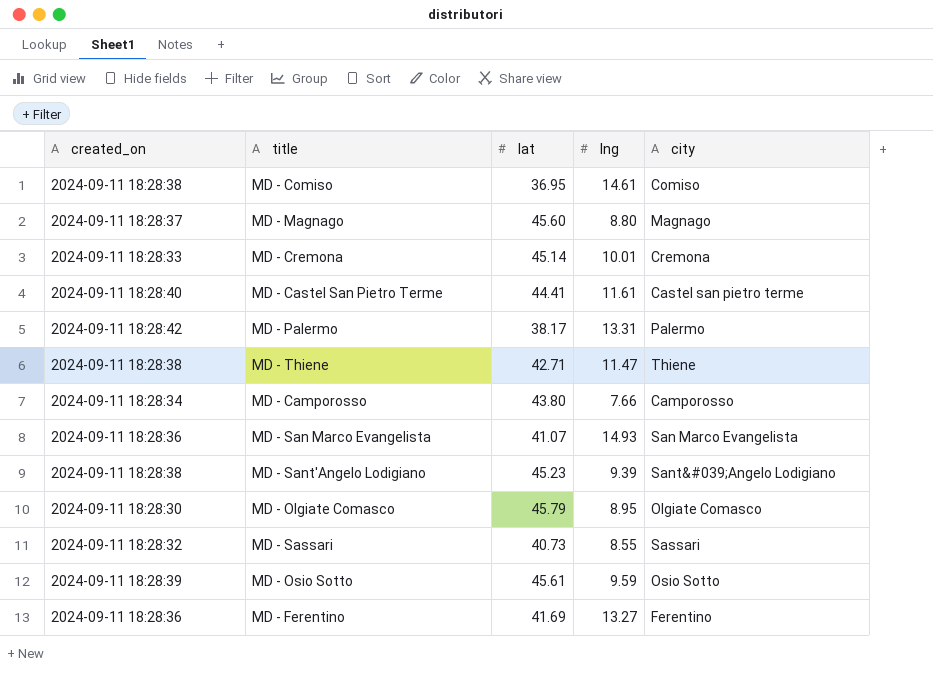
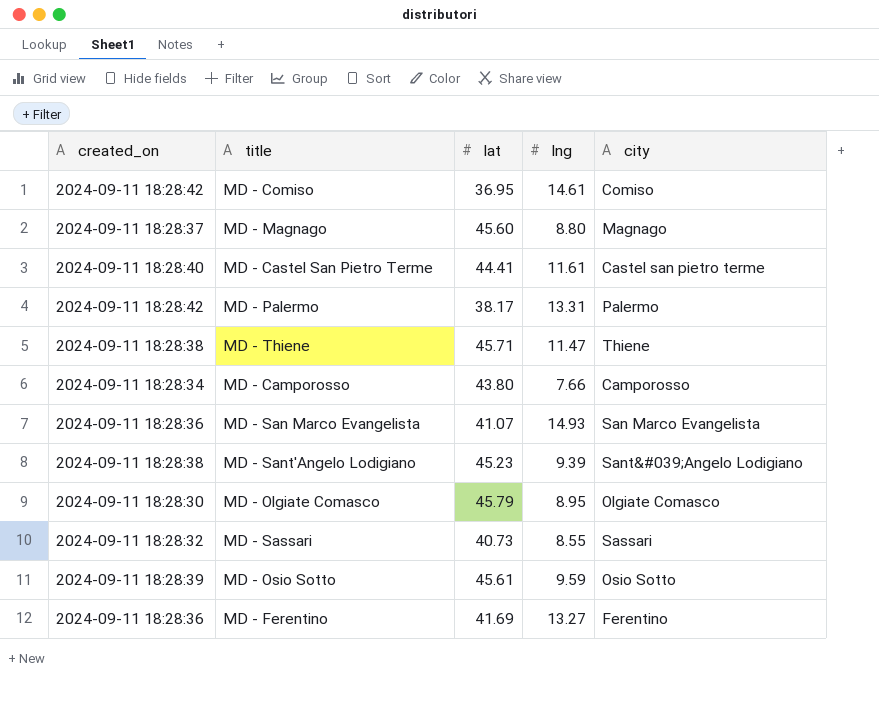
row MD - Cremona: 2024-09-11 18:28:33 | 45.14 | 10.01 | Cremona -> none
MD - Comiso | created_on: 2024-09-11 18:28:38 -> 2024-09-11 18:28:42
MD - Thiene | lat: 42.71 -> 45.71

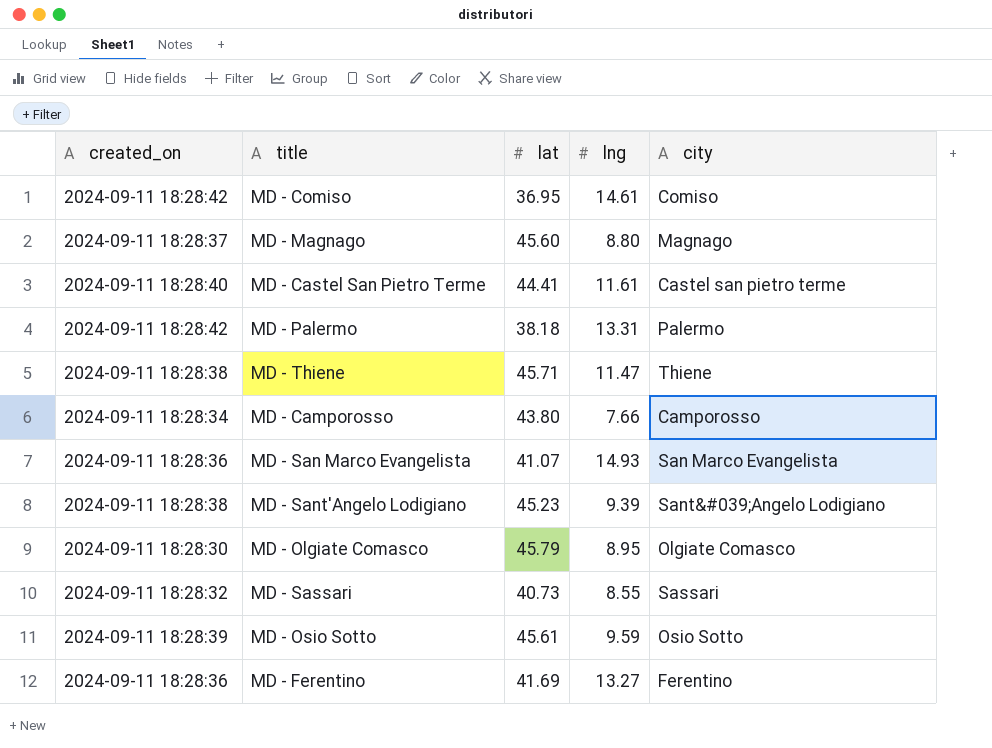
MD - Palermo | lat: 38.17 -> 38.18

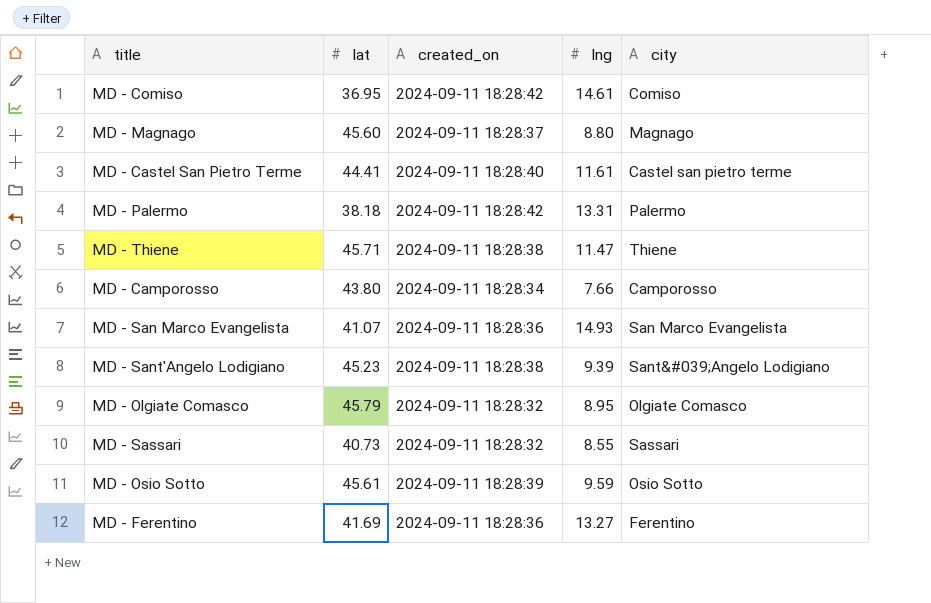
column created_on | position: 1 -> 3
MD - Olgiate Comasco | created_on: 2024-09-11 18:28:30 -> 2024-09-11 18:28:32

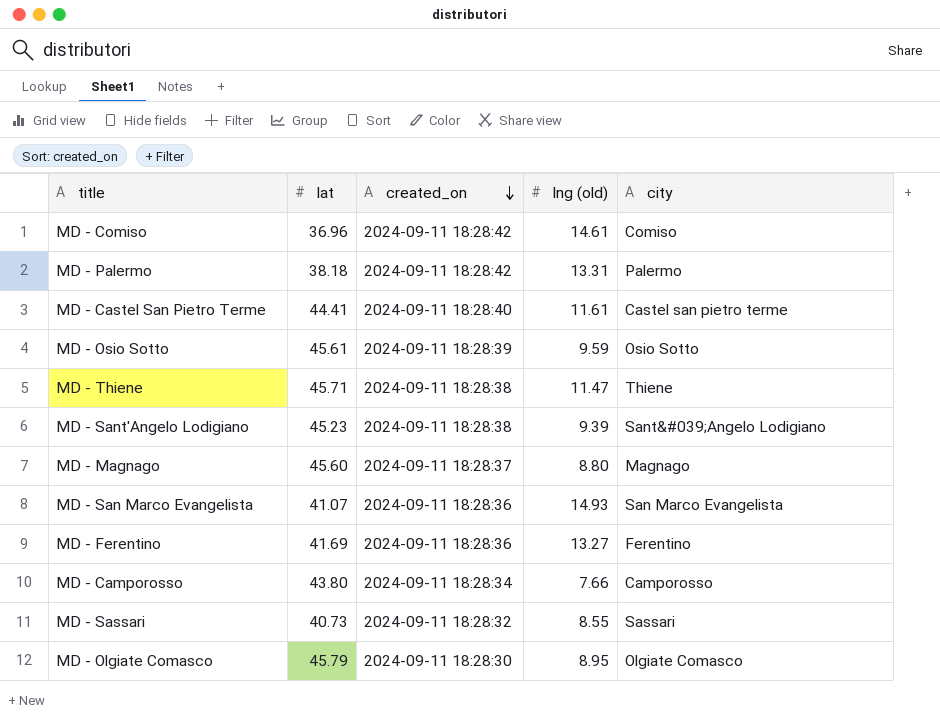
row order: none -> created_on descending
column name: lng -> lng (old)
MD - Comiso | lat: 36.95 -> 36.96
MD - Olgiate Comasco | created_on: 2024-09-11 18:28:32 -> 2024-09-11 18:28:30

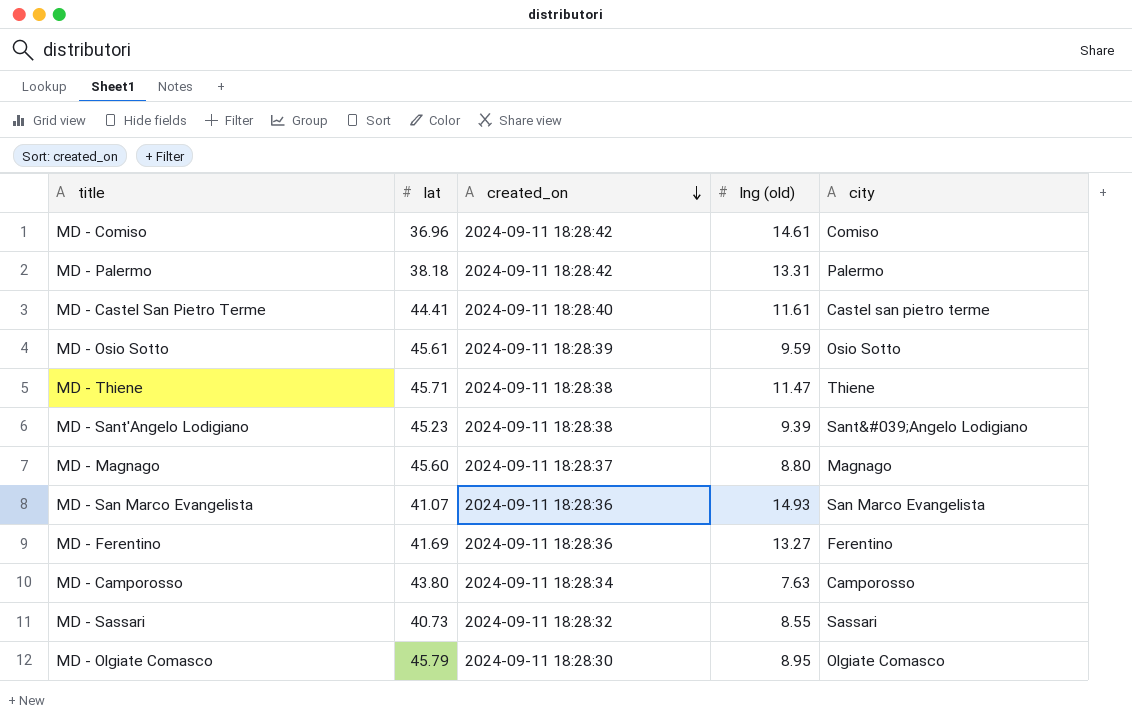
MD - Camporosso | lng (old): 7.66 -> 7.63

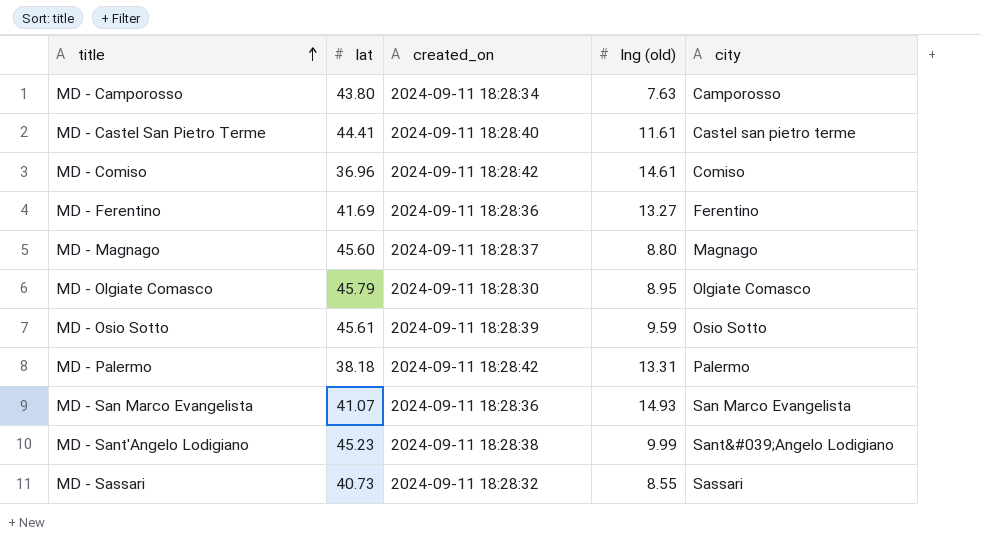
row order: created_on descending -> title ascending
row MD - Thiene: 45.71 | 2024-09-11 18:28:38 | 11.47 | Thiene -> none
MD - Sant'Angelo Lodigiano | lng (old): 9.39 -> 9.99

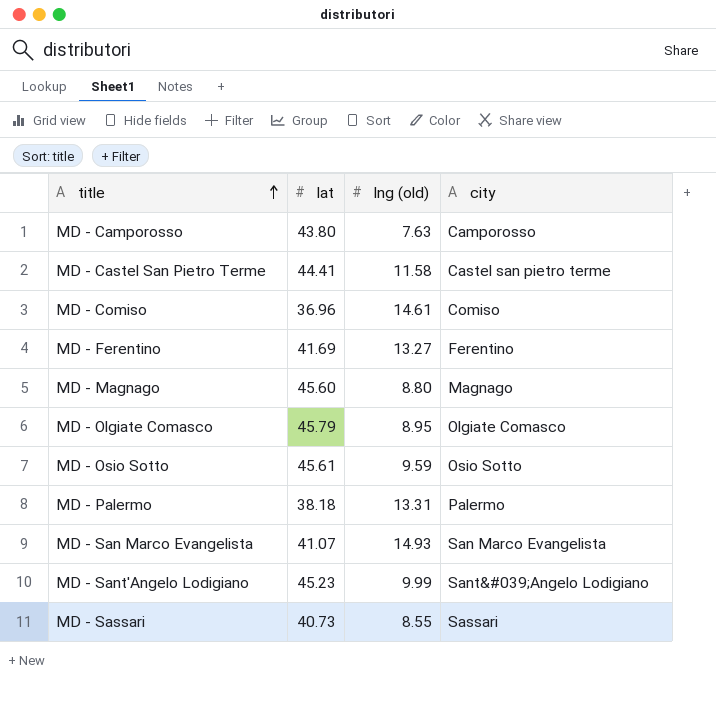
column created_on | position: 3 -> none
MD - Castel San Pietro Terme | lng (old): 11.61 -> 11.58

